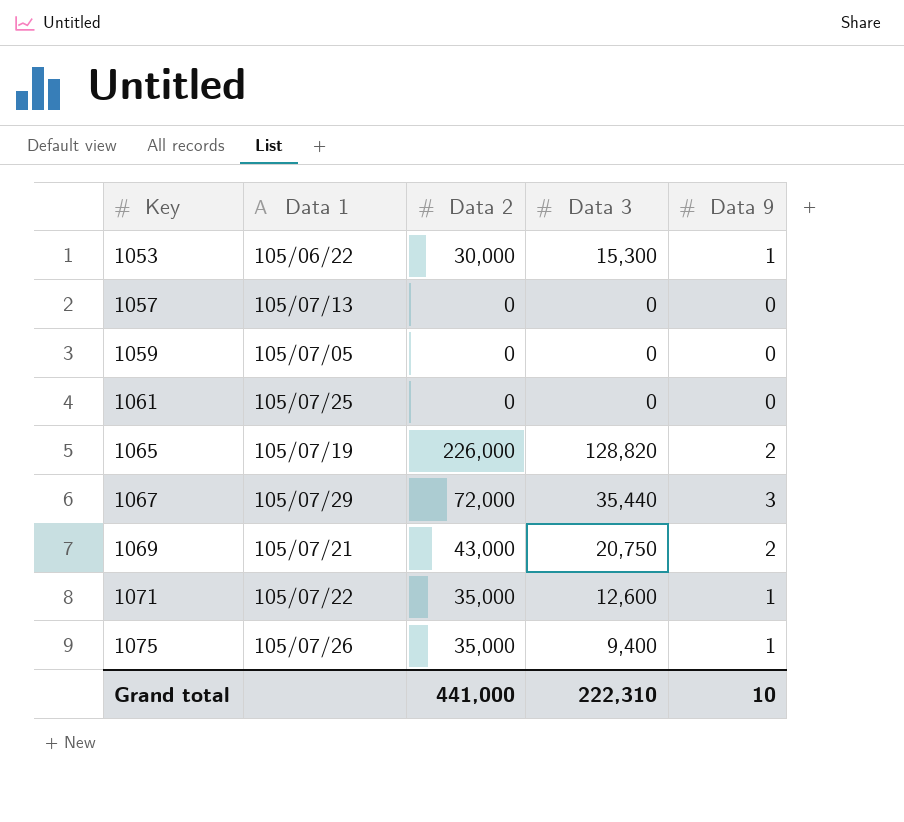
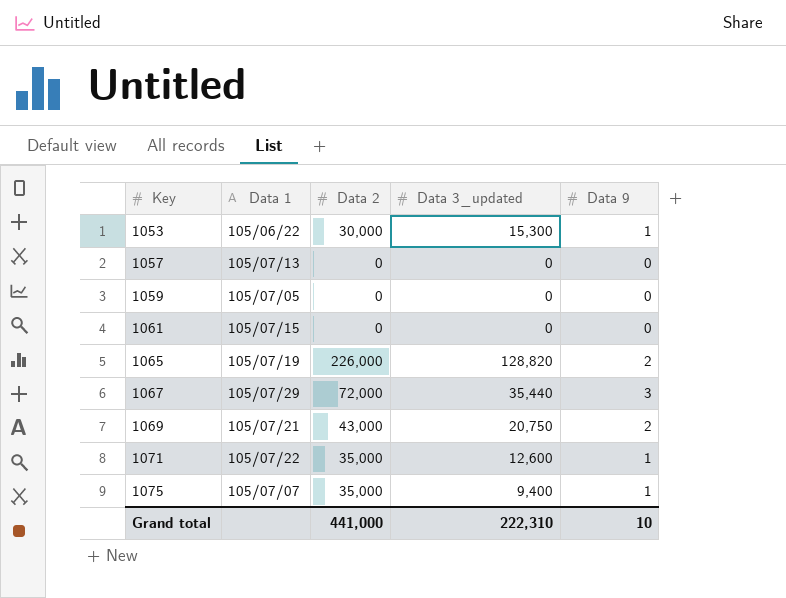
column name: Data 3 -> Data 3_updated
1061 | Data 1: 105/07/25 -> 105/07/15
1075 | Data 1: 105/07/26 -> 105/07/07

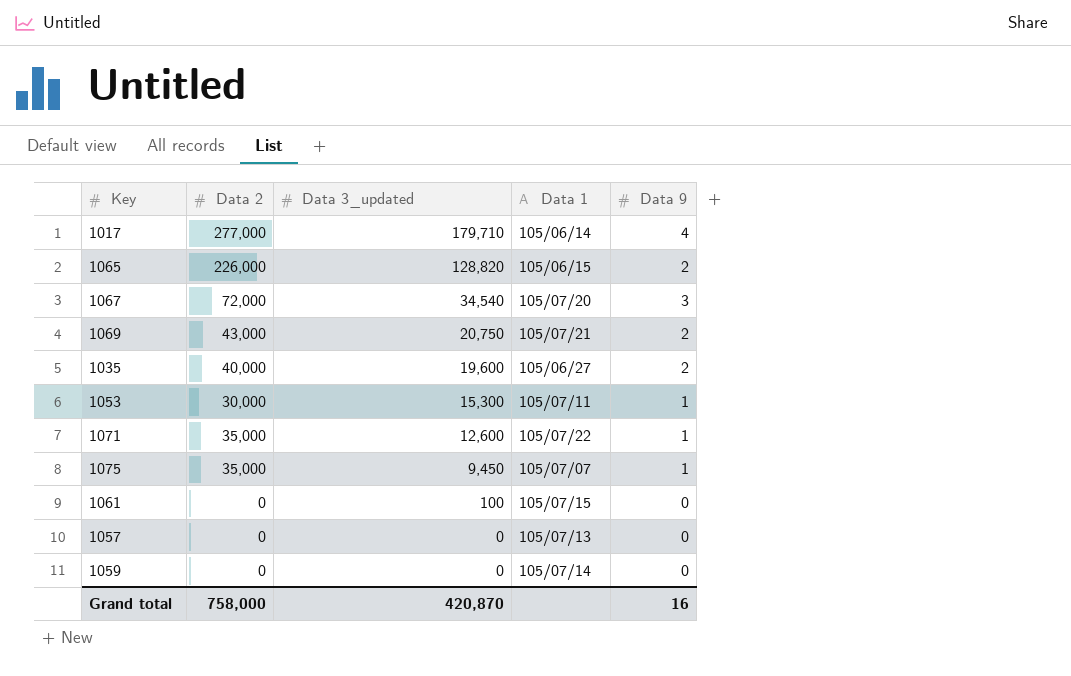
row order: Key ascending -> Data 3_updated descending
column Data 1 | position: 2 -> 4
row 1017: none -> 277,000 | 179,710 | 105/06/14 | 4
1065 | Data 1: 105/07/19 -> 105/06/15
1067 | Data 3_updated: 35,440 -> 34,540
1067 | Data 1: 105/07/29 -> 105/07/20
row 1035: none -> 40,000 | 19,600 | 105/06/27 | 2
1053 | Data 1: 105/06/22 -> 105/07/11
1075 | Data 3_updated: 9,400 -> 9,450
1061 | Data 3_updated: 0 -> 100
1059 | Data 1: 105/07/05 -> 105/07/14
Grand total | Data 2: 441,000 -> 758,000
Grand total | Data 3_updated: 222,310 -> 420,870
Grand total | Data 9: 10 -> 16

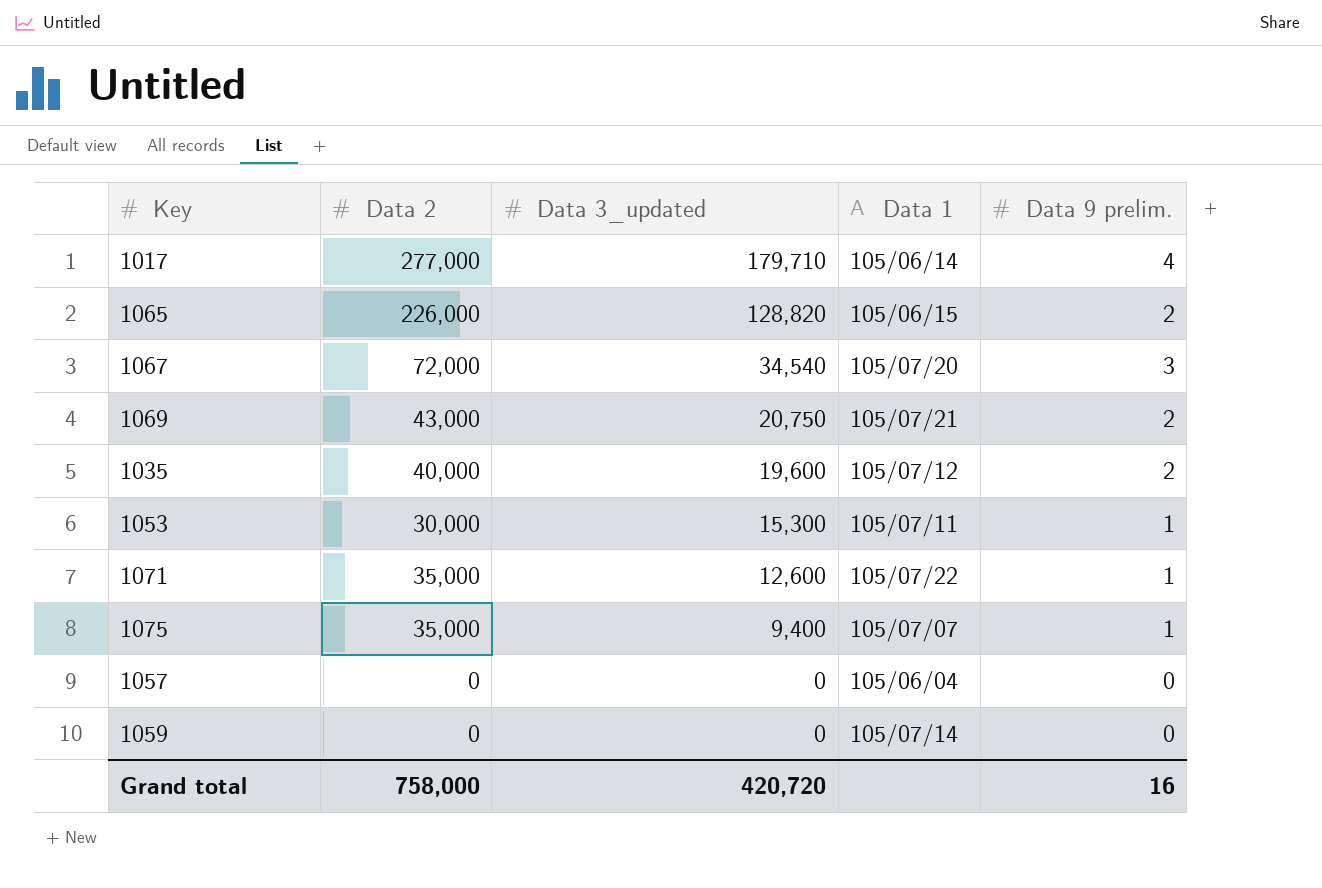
column name: Data 9 -> Data 9 prelim.
row 1061: 0 | 100 | 105/07/15 | 0 -> none
1035 | Data 1: 105/06/27 -> 105/07/12
1075 | Data 3_updated: 9,450 -> 9,400
1057 | Data 1: 105/07/13 -> 105/06/04
Grand total | Data 3_updated: 420,870 -> 420,720

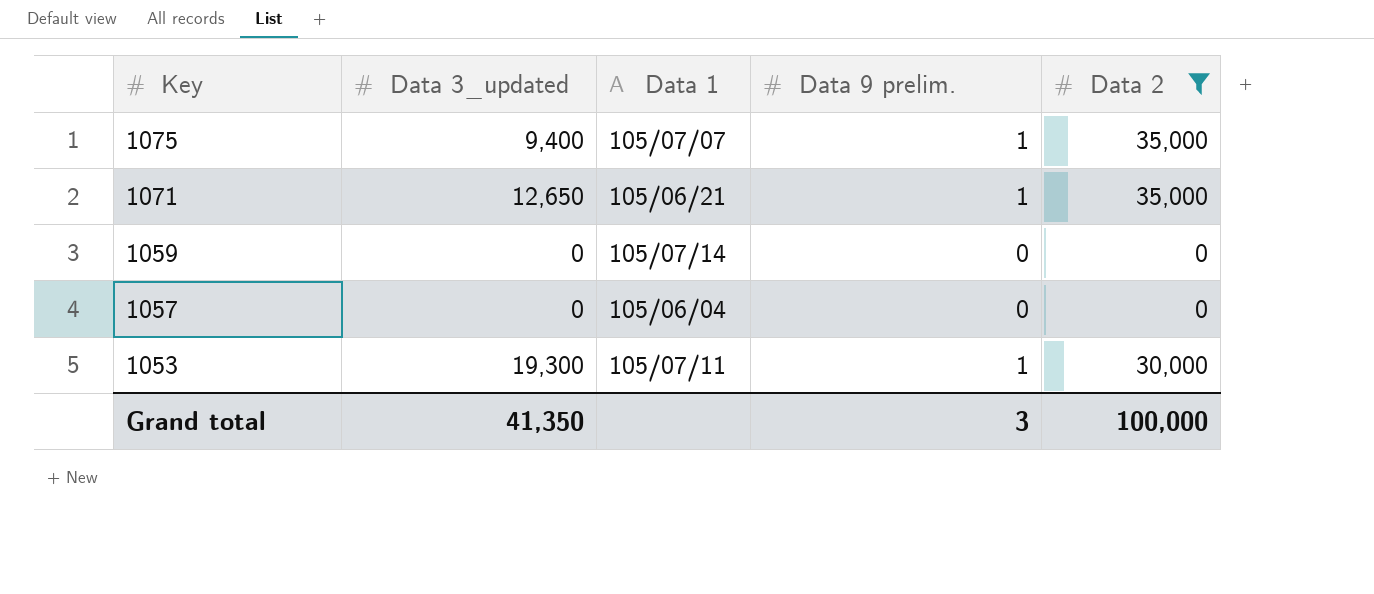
filter: none -> Data 2 <= 35,000
row order: Data 3_updated descending -> Key descending
column Data 2 | position: 2 -> 5
1071 | Data 3_updated: 12,600 -> 12,650
1071 | Data 1: 105/07/22 -> 105/06/21
1053 | Data 3_updated: 15,300 -> 19,300
Grand total | Data 3_updated: 420,720 -> 41,350
Grand total | Data 9 prelim.: 16 -> 3
Grand total | Data 2: 758,000 -> 100,000

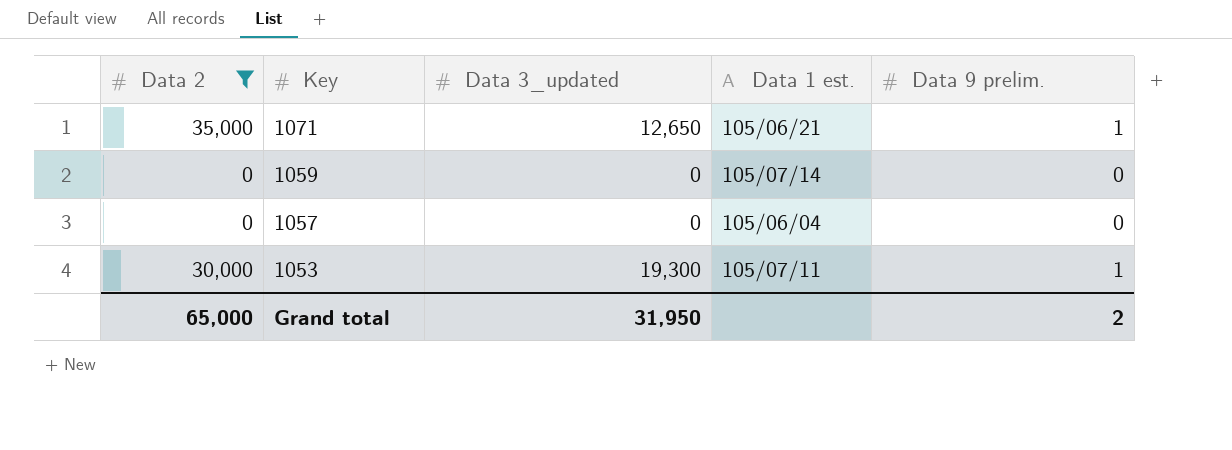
column Data 2 | position: 5 -> 1
column name: Data 1 -> Data 1 est.
row 1075: 9,400 | 105/07/07 | 1 | 35,000 -> none
Grand total | Data 2: 100,000 -> 65,000
Grand total | Data 3_updated: 41,350 -> 31,950
Grand total | Data 9 prelim.: 3 -> 2

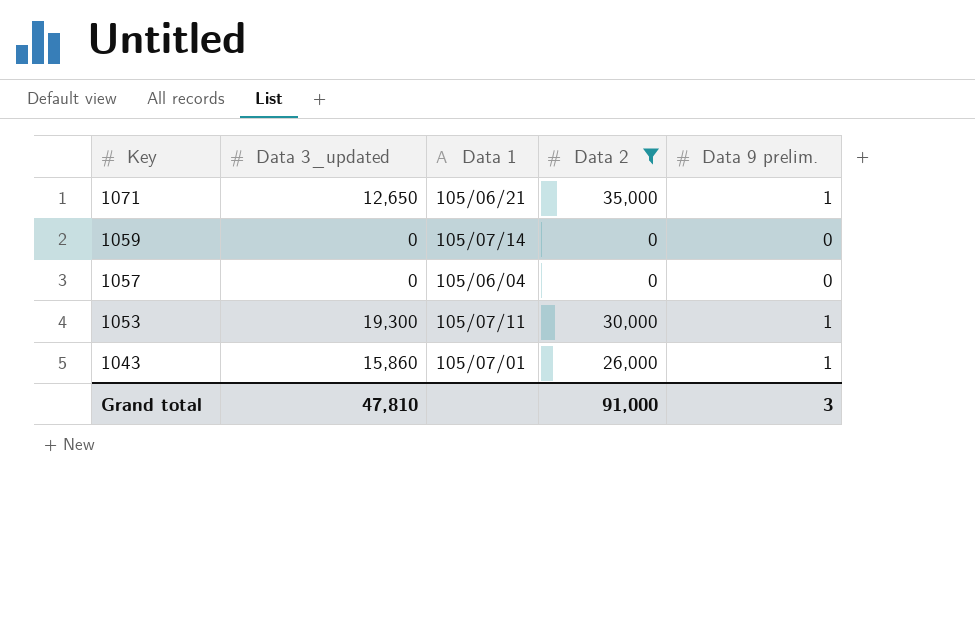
column name: Data 1 est. -> Data 1
column Data 2 | position: 1 -> 4
row 1043: none -> 15,860 | 105/07/01 | 26,000 | 1
Grand total | Data 3_updated: 31,950 -> 47,810
Grand total | Data 2: 65,000 -> 91,000
Grand total | Data 9 prelim.: 2 -> 3

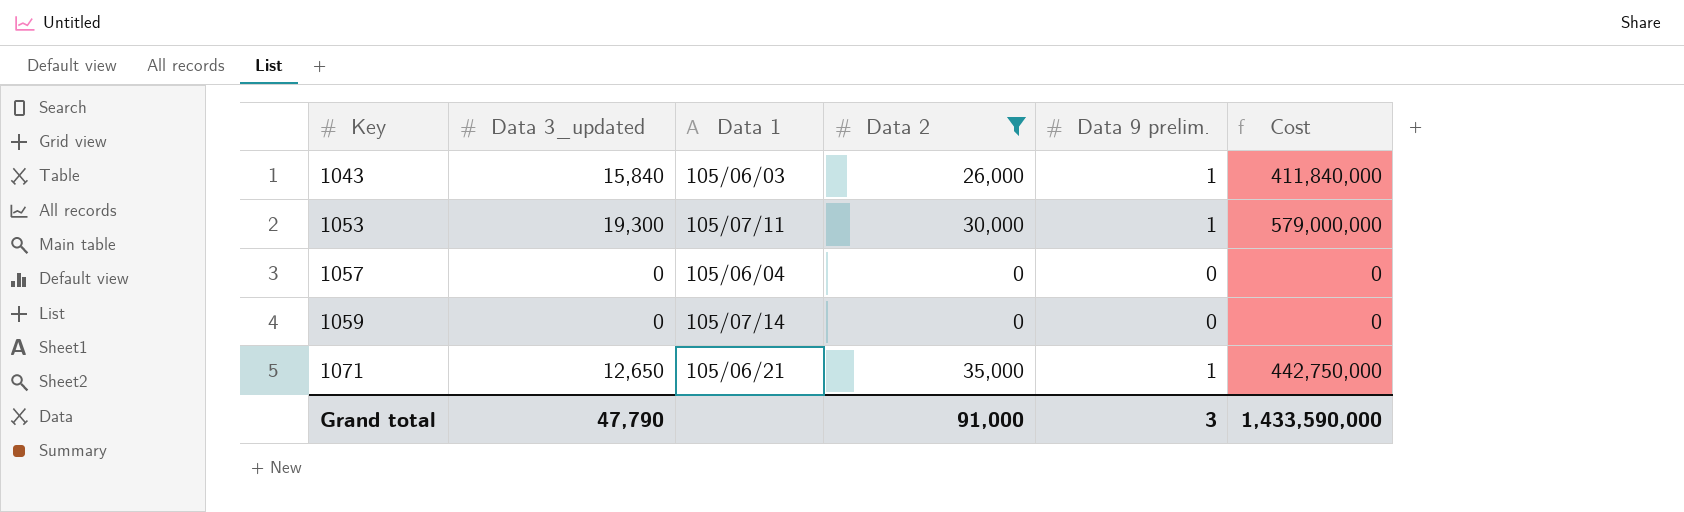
row order: Key descending -> Key ascending
column Cost | formula: none -> [Data 3_updated] * [Data 2]
1043 | Data 3_updated: 15,860 -> 15,840
1043 | Data 1: 105/07/01 -> 105/06/03
Grand total | Data 3_updated: 47,810 -> 47,790

